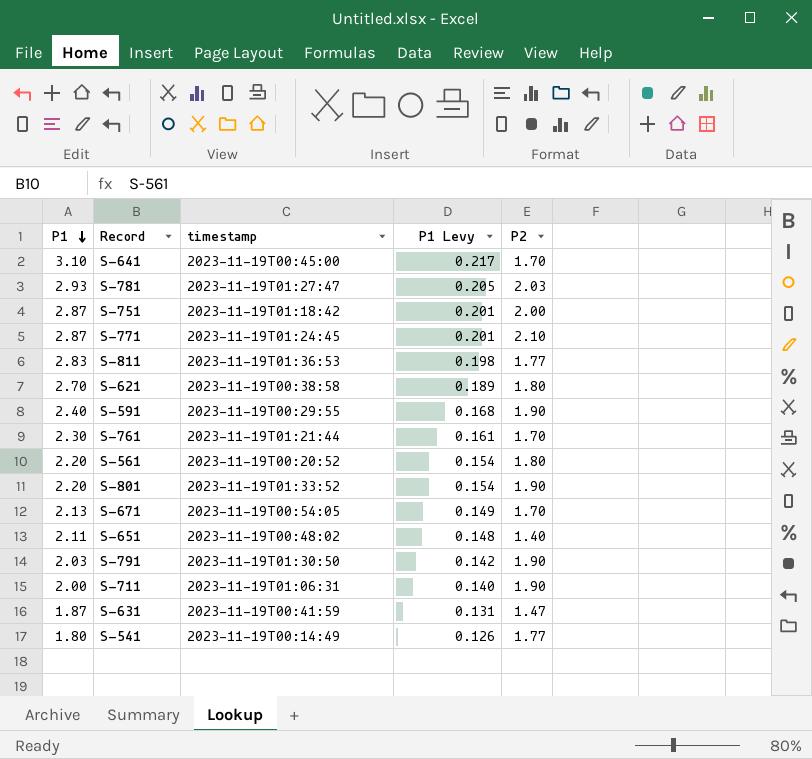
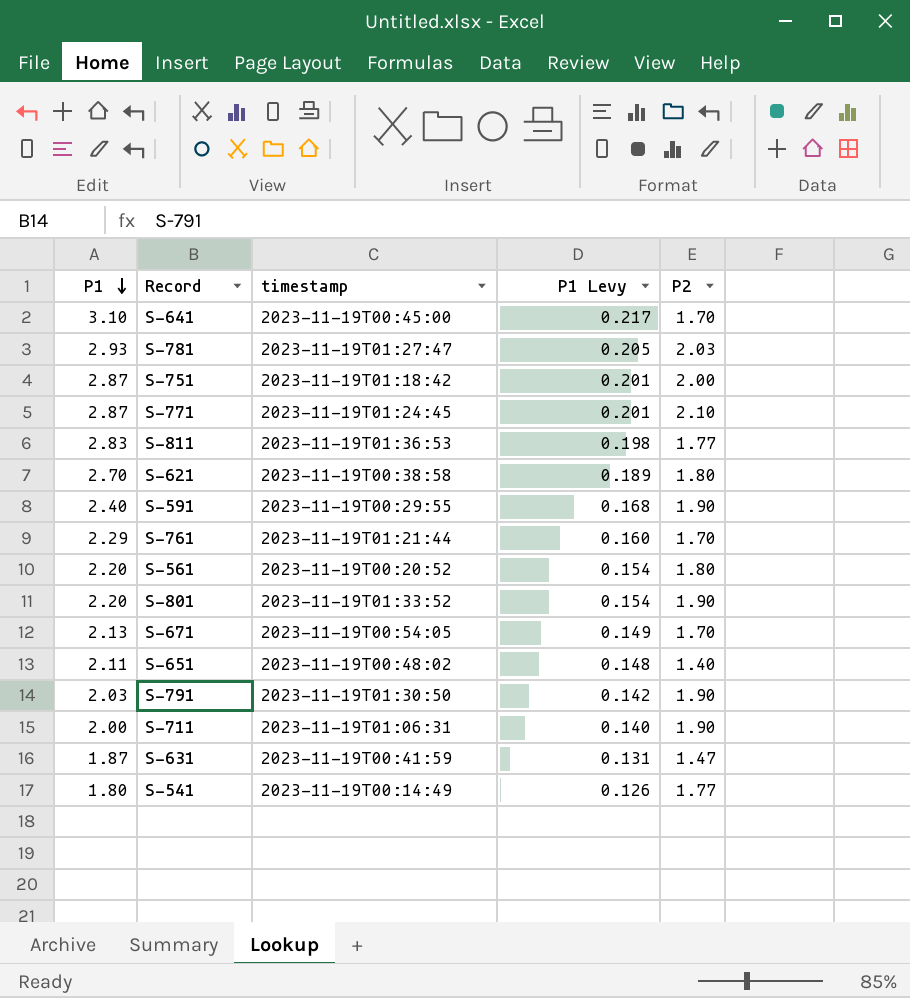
S-761 | P1: 2.30 -> 2.29
S-761 | P1 Levy: 0.161 -> 0.160

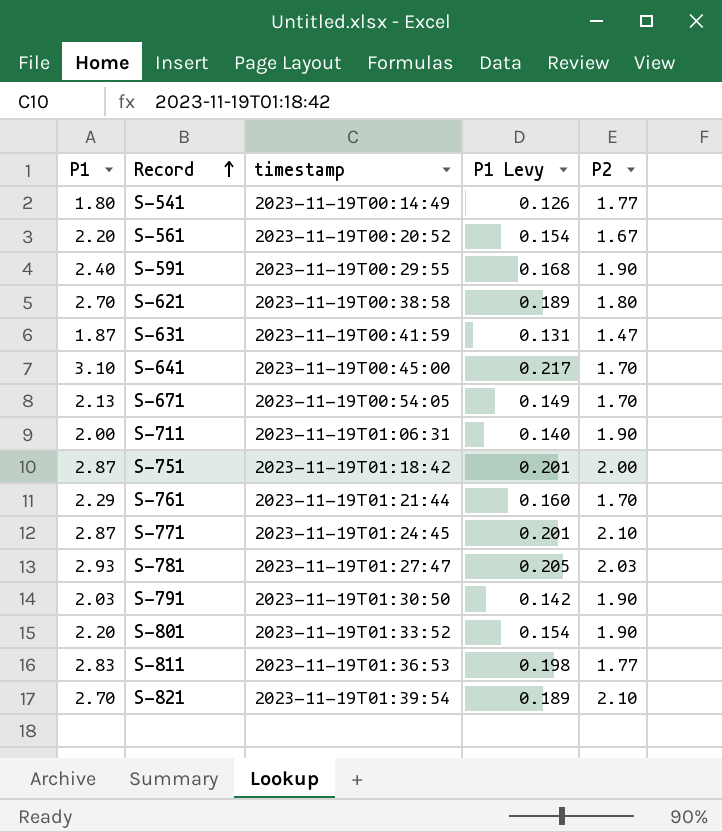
row order: P1 descending -> Record ascending
row S-651: 2.11 | 2023-11-19T00:48:02 | 0.148 | 1.40 -> none
S-561 | P2: 1.80 -> 1.67
row S-821: none -> 2.70 | 2023-11-19T01:39:54 | 0.189 | 2.10

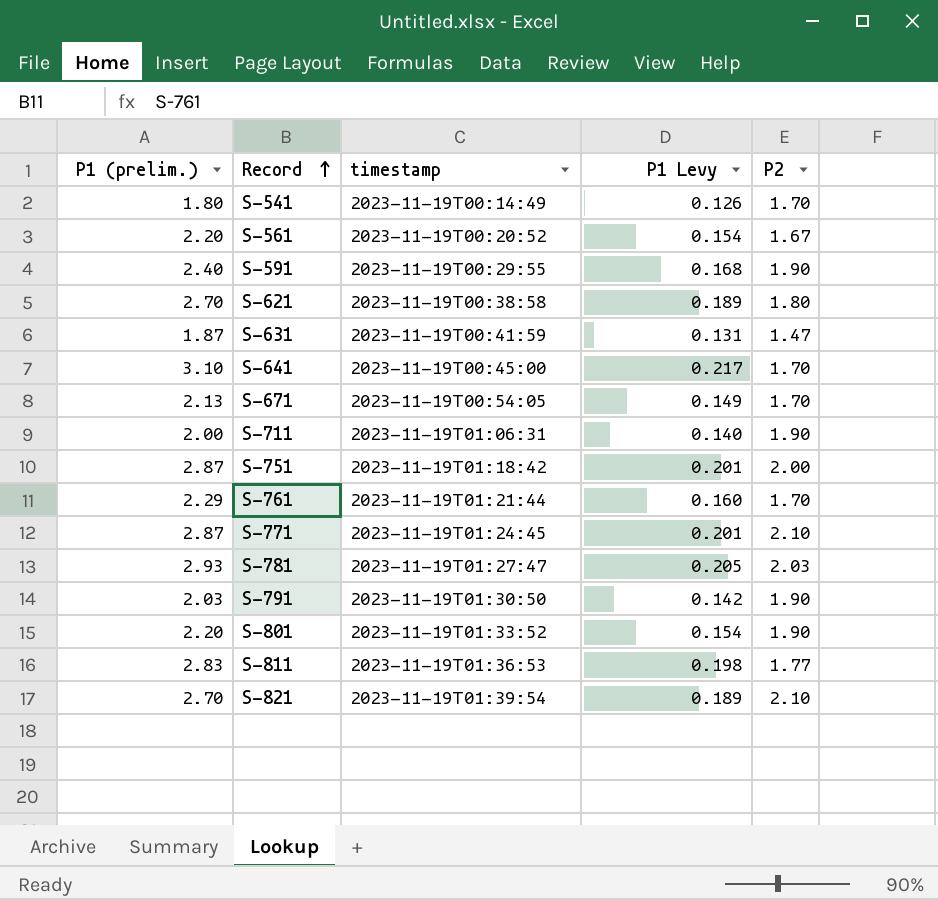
column name: P1 -> P1 (prelim.)
S-541 | P2: 1.77 -> 1.70

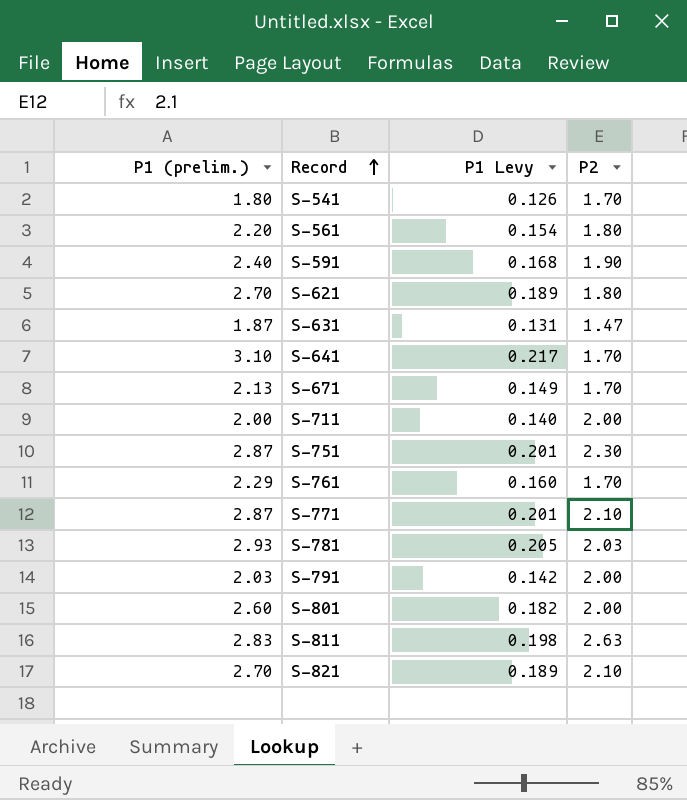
column timestamp | position: 3 -> none
S-561 | P2: 1.67 -> 1.80
S-711 | P2: 1.90 -> 2.00
S-751 | P2: 2.00 -> 2.30
S-791 | P2: 1.90 -> 2.00
S-801 | P1 (prelim.): 2.20 -> 2.60
S-801 | P1 Levy: 0.154 -> 0.182
S-801 | P2: 1.90 -> 2.00
S-811 | P2: 1.77 -> 2.63

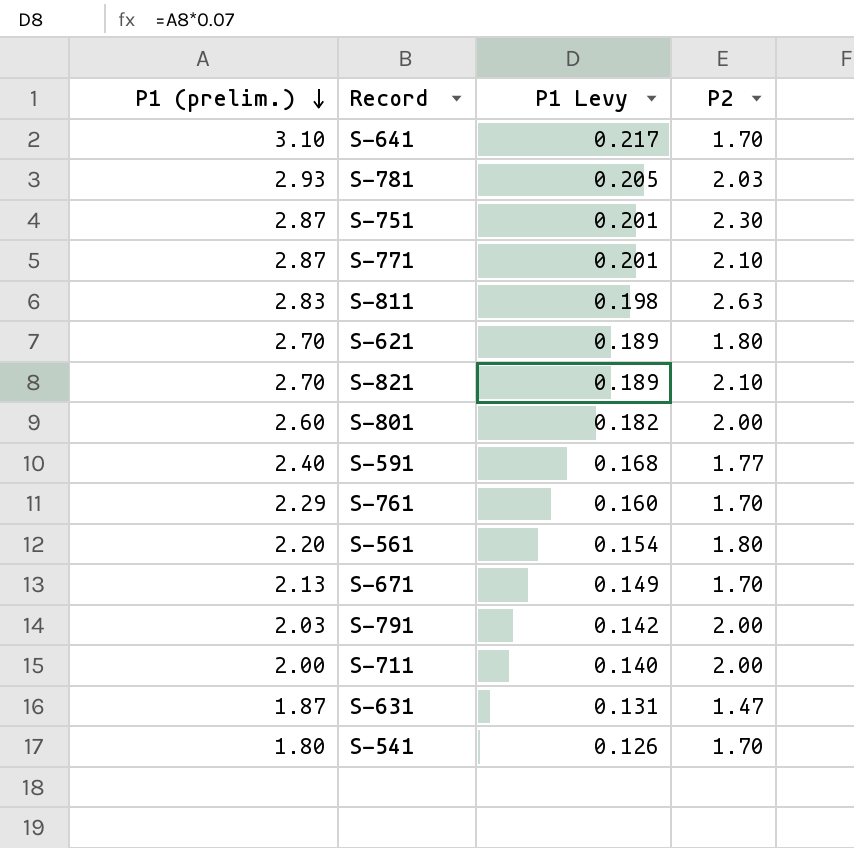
row order: Record ascending -> P1 (prelim.) descending
S-591 | P2: 1.90 -> 1.77

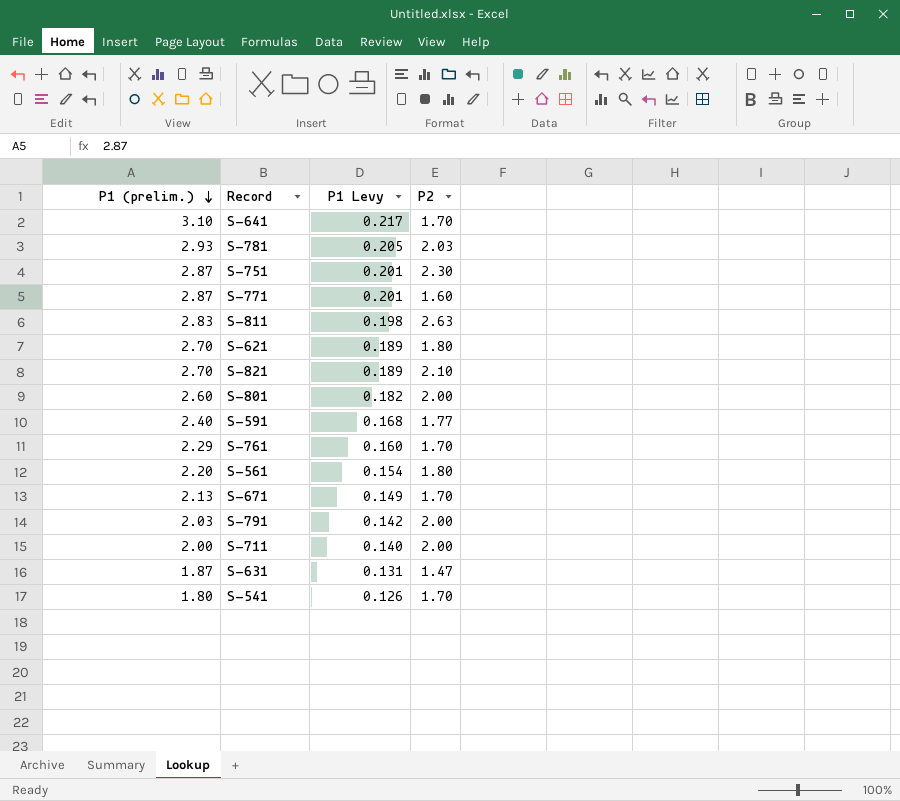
S-771 | P2: 2.10 -> 1.60

